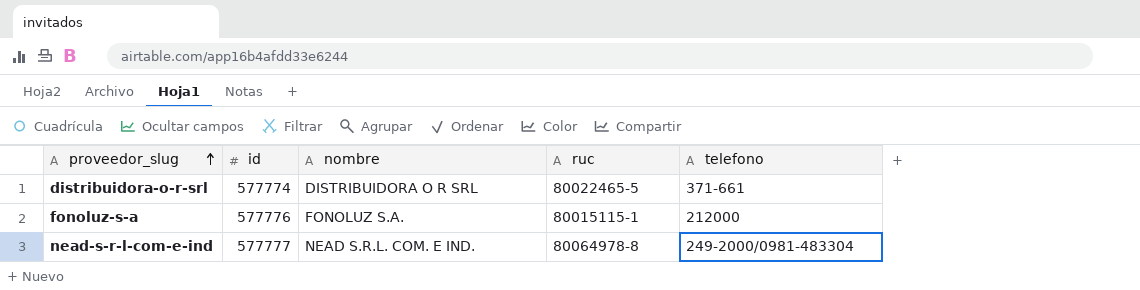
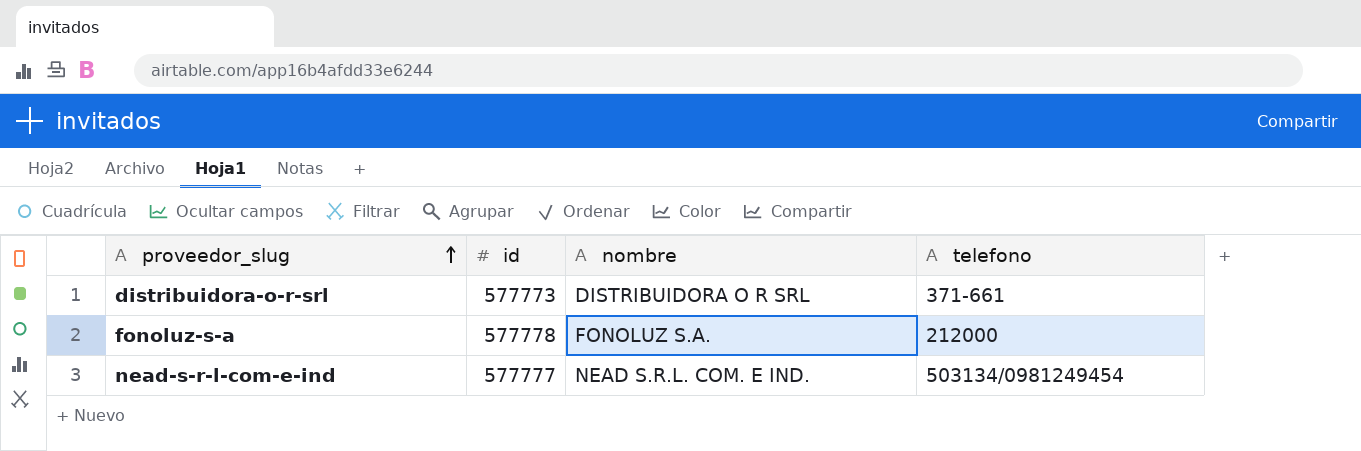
column ruc | position: 4 -> none
distribuidora-o-r-srl | id: 577774 -> 577773
fonoluz-s-a | id: 577776 -> 577778
nead-s-r-l-com-e-ind | telefono: 249-2000/0981-483304 -> 503134/0981249454

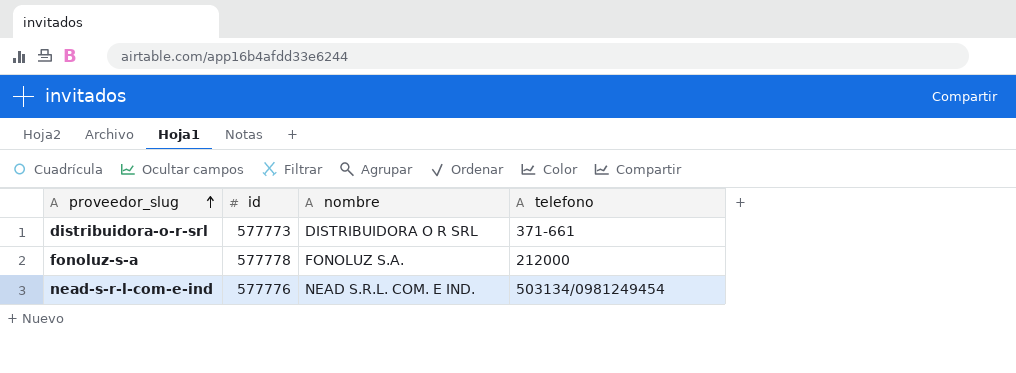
nead-s-r-l-com-e-ind | id: 577777 -> 577776

